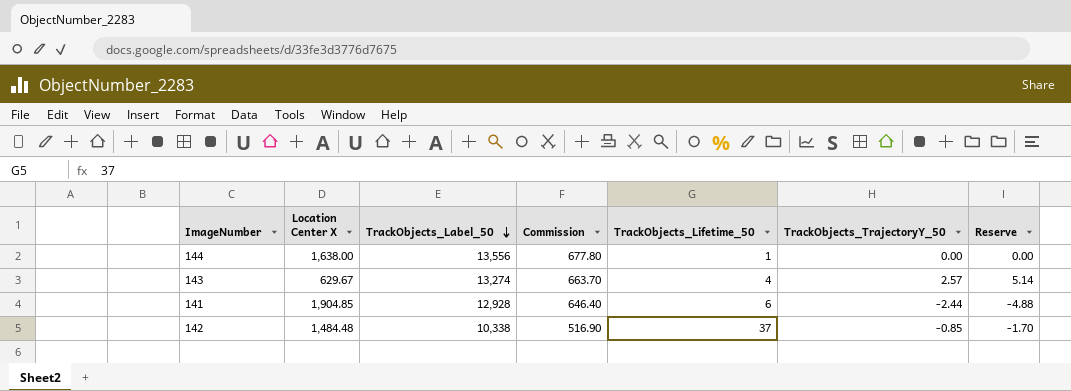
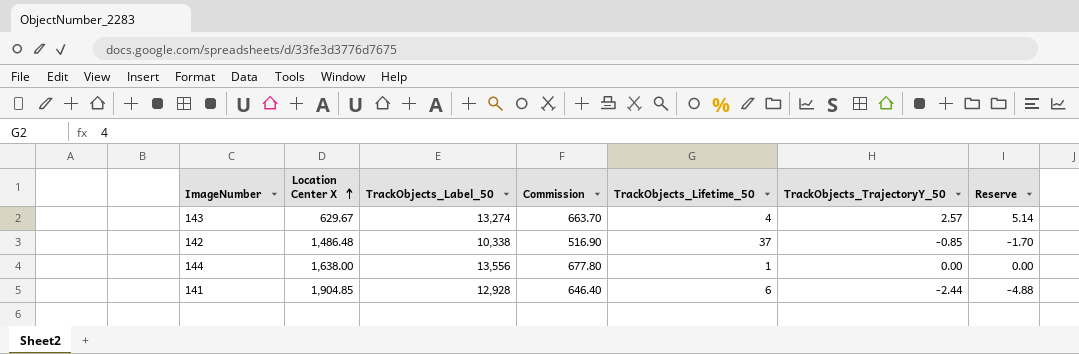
row order: TrackObjects_Label_50 descending -> Location Center X ascending
142 | Location Center X: 1,484.48 -> 1,486.48

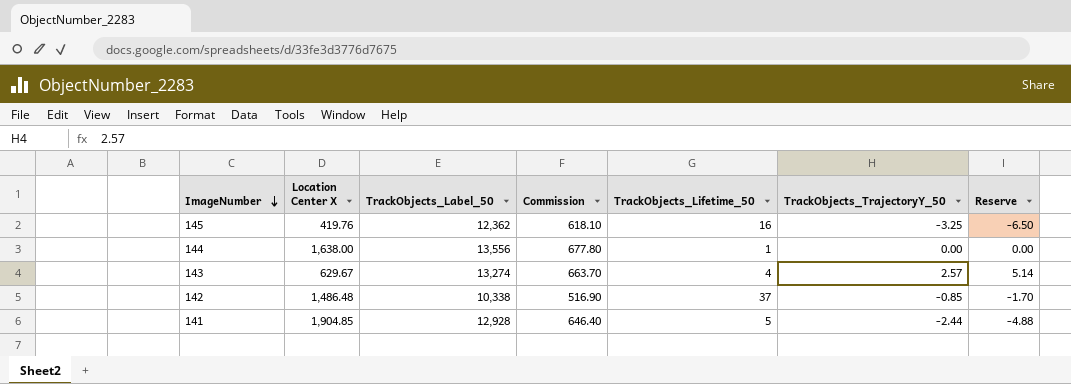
row order: Location Center X ascending -> ImageNumber descending
row 145: none -> 419.76 | 12,362 | 618.10 | 16 | -3.25 | -6.50
141 | TrackObjects_Lifetime_50: 6 -> 5

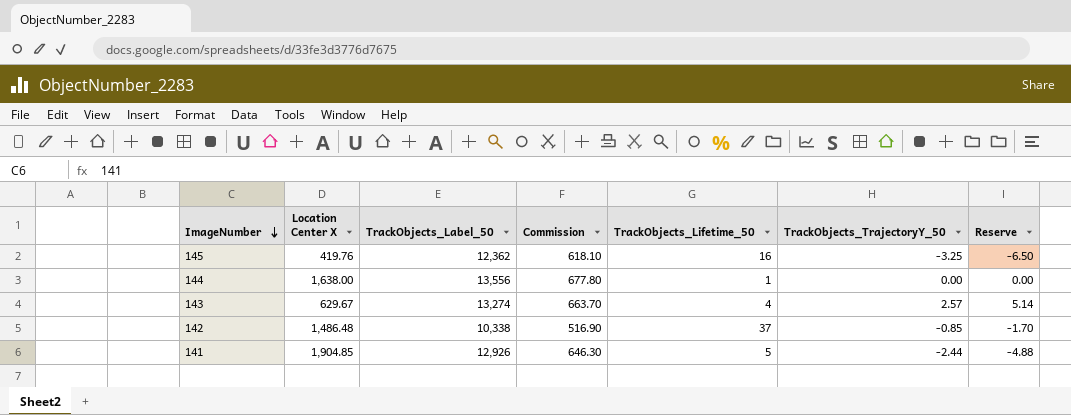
141 | TrackObjects_Label_50: 12,928 -> 12,926
141 | Commission: 646.40 -> 646.30

